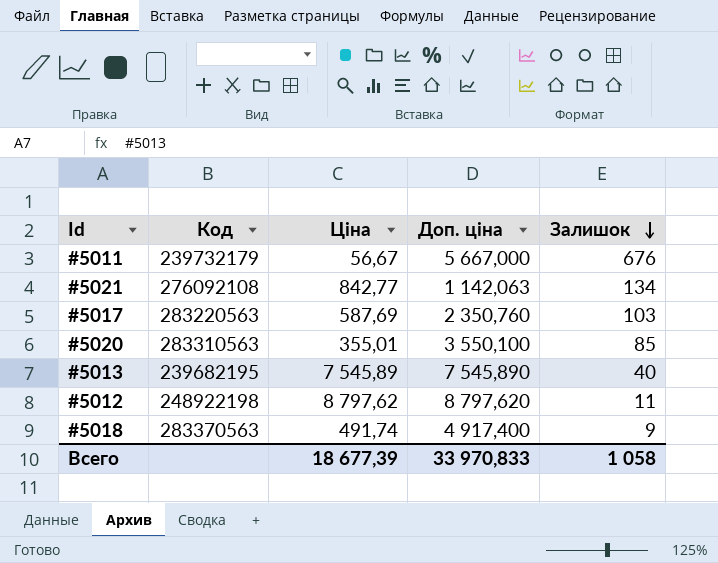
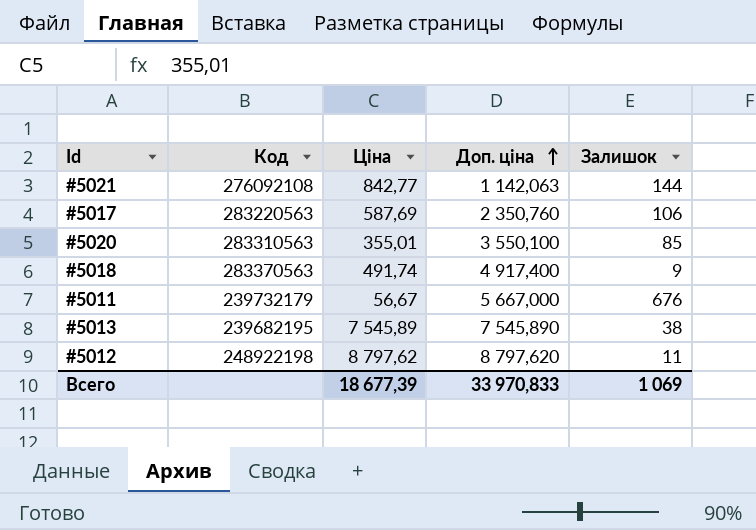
row order: Залишок descending -> Доп. ціна ascending
#5021 | Залишок: 134 -> 144
#5017 | Залишок: 103 -> 106
#5013 | Залишок: 40 -> 38
Всего | Залишок: 1 058 -> 1 069

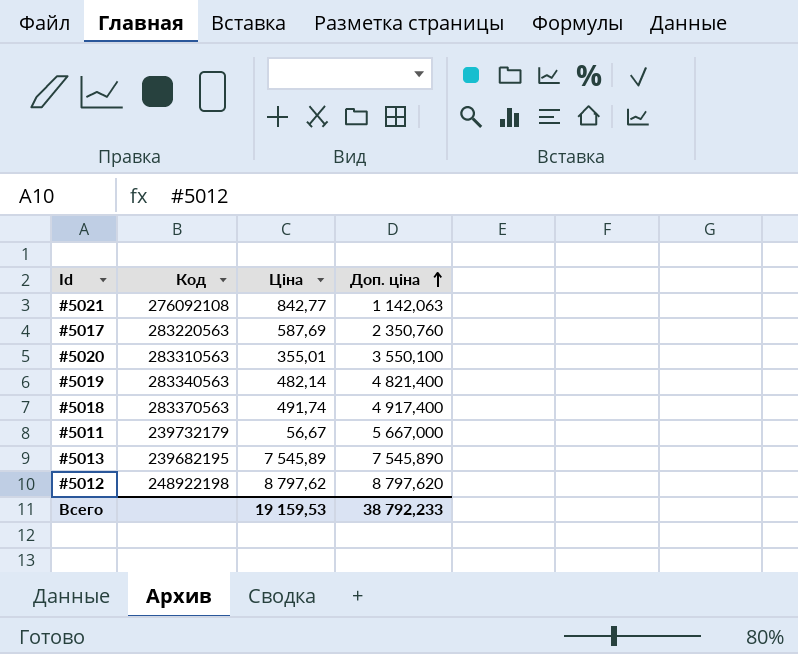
column Залишок | position: 5 -> none
row #5019: none -> 283340563 | 482,14 | 4 821,400
Всего | Ціна: 18 677,39 -> 19 159,53
Всего | Доп. ціна: 33 970,833 -> 38 792,233

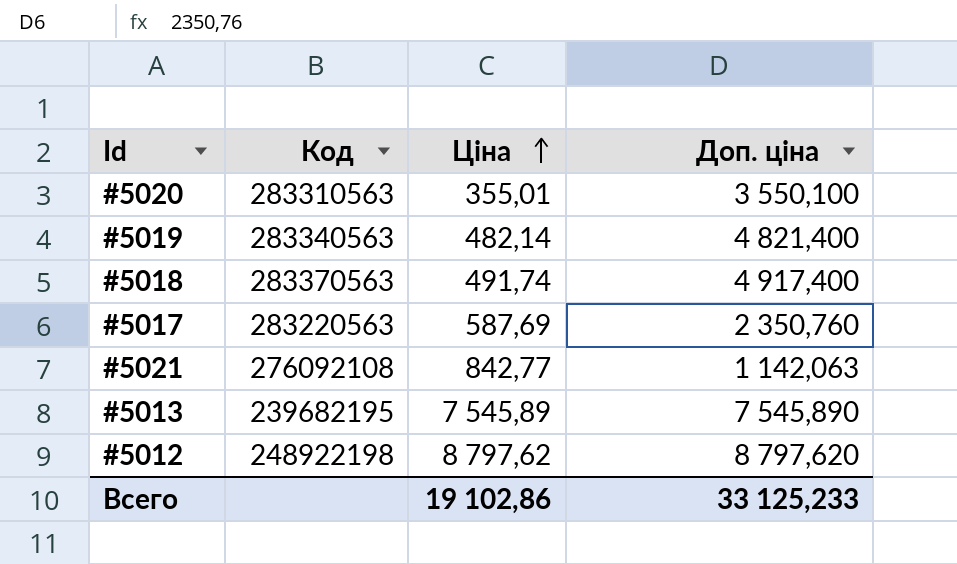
row order: Доп. ціна ascending -> Ціна ascending
row #5011: 239732179 | 56,67 | 5 667,000 -> none
Всего | Ціна: 19 159,53 -> 19 102,86
Всего | Доп. ціна: 38 792,233 -> 33 125,233

